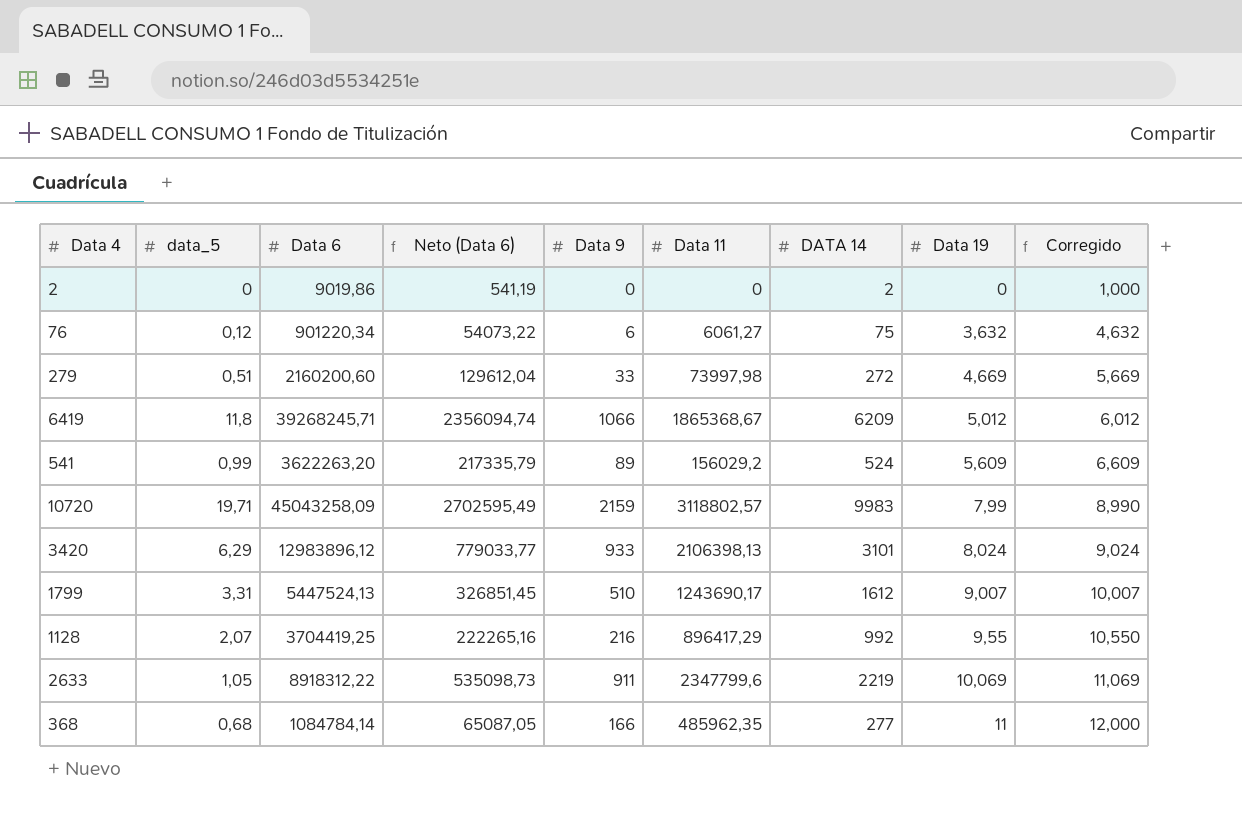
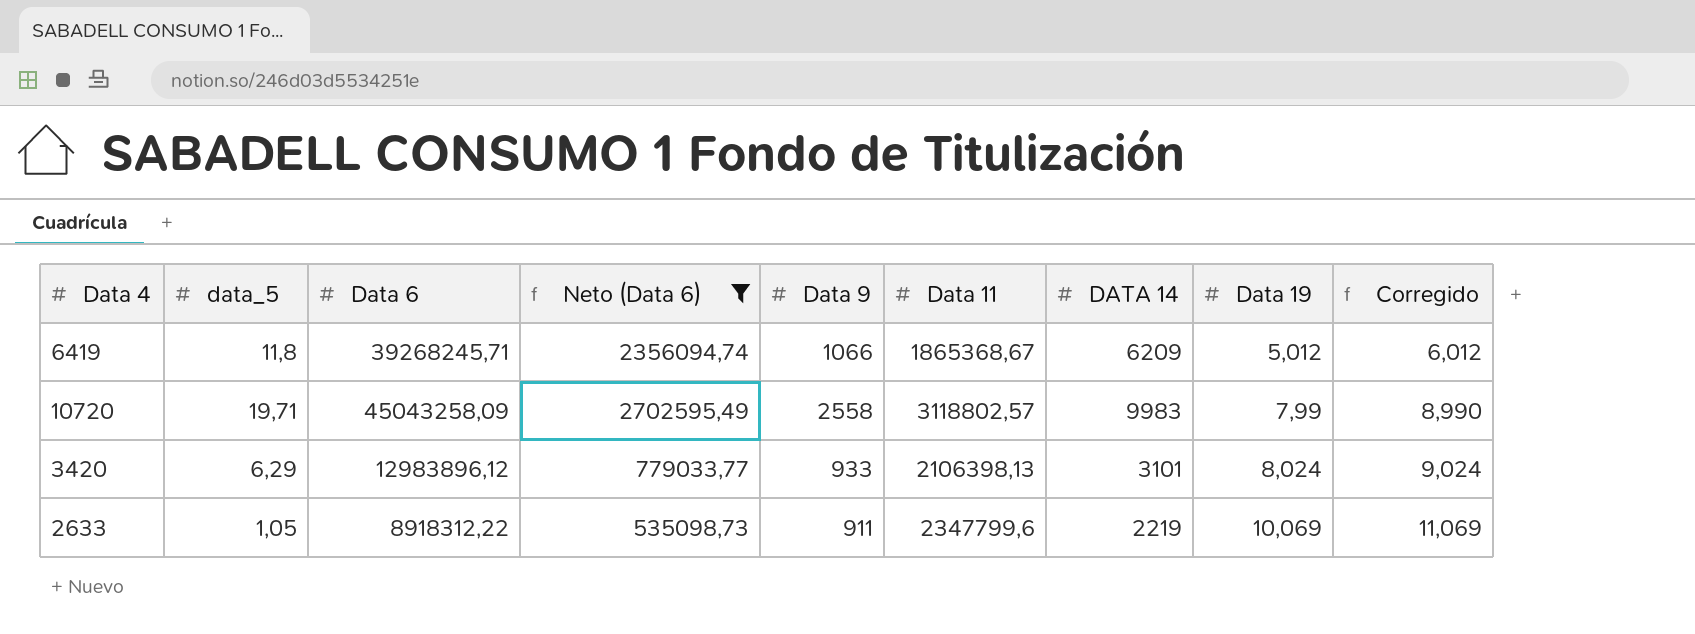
filter: none -> Neto (Data 6) >= 535098,73
10720 | Data 9: 2159 -> 2558

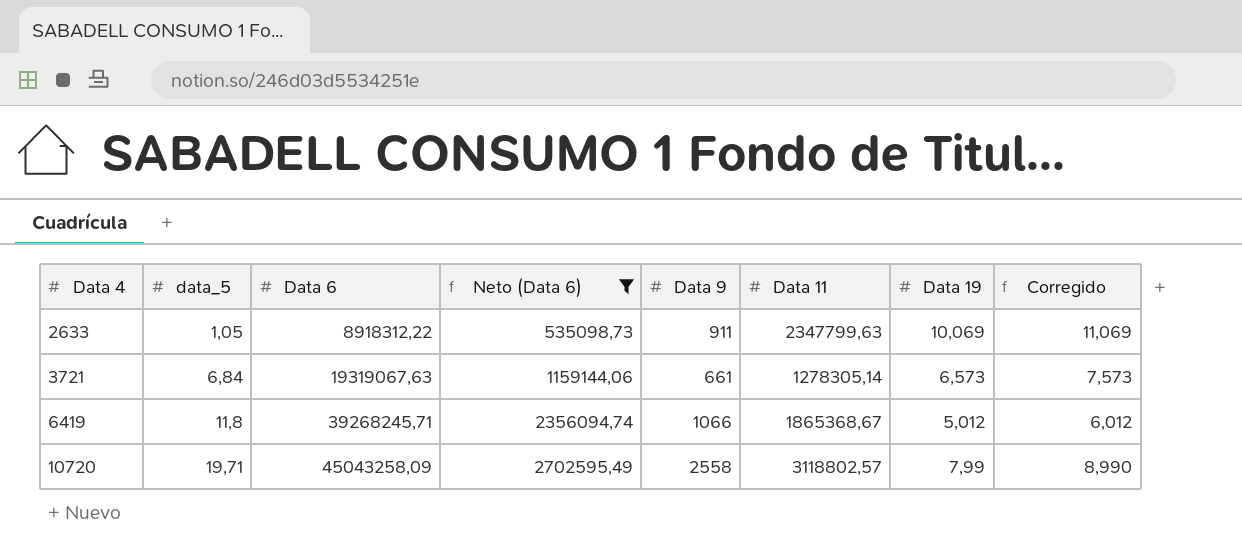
row order: Data 19 ascending -> Data 4 ascending
column DATA 14 | position: 7 -> none
row 3420: 6,29 | 12983896,12 | 779033,77 | 933 | 2106398,13 | 3101 | 8,024 | 9,024 -> none
2633 | Data 11: 2347799,6 -> 2347799,63
row 3721: none -> 6,84 | 19319067,63 | 1159144,06 | 661 | 1278305,14 | 6,573 | 7,573

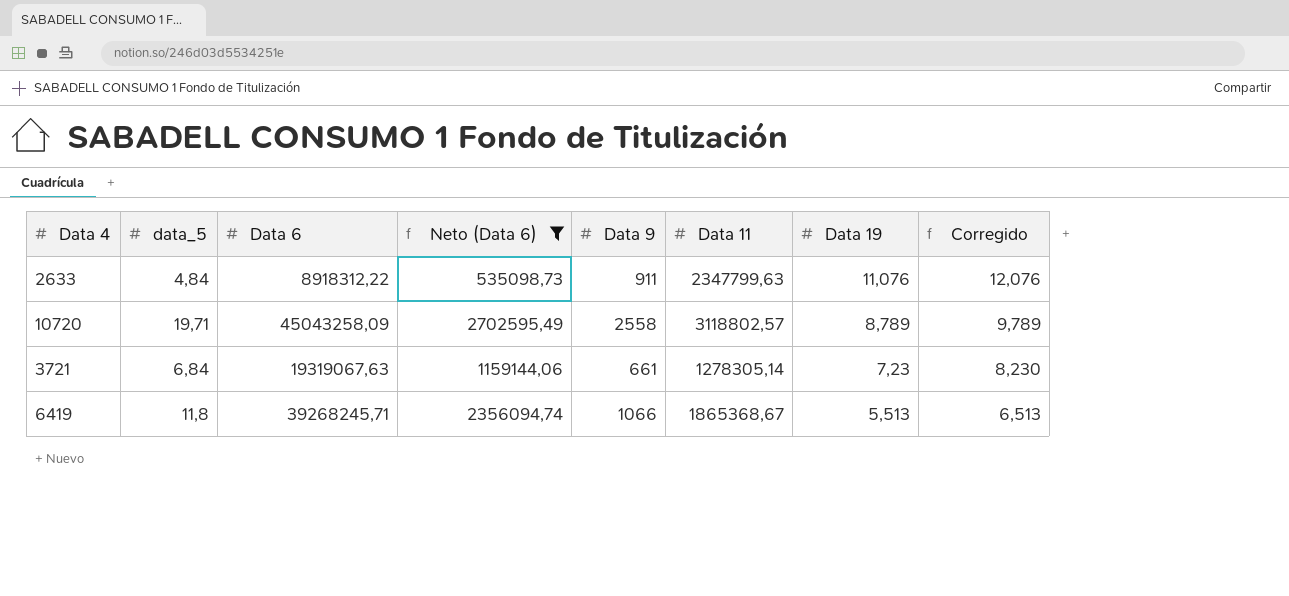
row order: Data 4 ascending -> Data 19 descending
2633 | data_5: 1,05 -> 4,84
2633 | Data 19: 10,069 -> 11,076
2633 | Corregido: 11,069 -> 12,076
10720 | Data 19: 7,99 -> 8,789
10720 | Corregido: 8,990 -> 9,789
3721 | Data 19: 6,573 -> 7,23
3721 | Corregido: 7,573 -> 8,230
6419 | Data 19: 5,012 -> 5,513
6419 | Corregido: 6,012 -> 6,513

